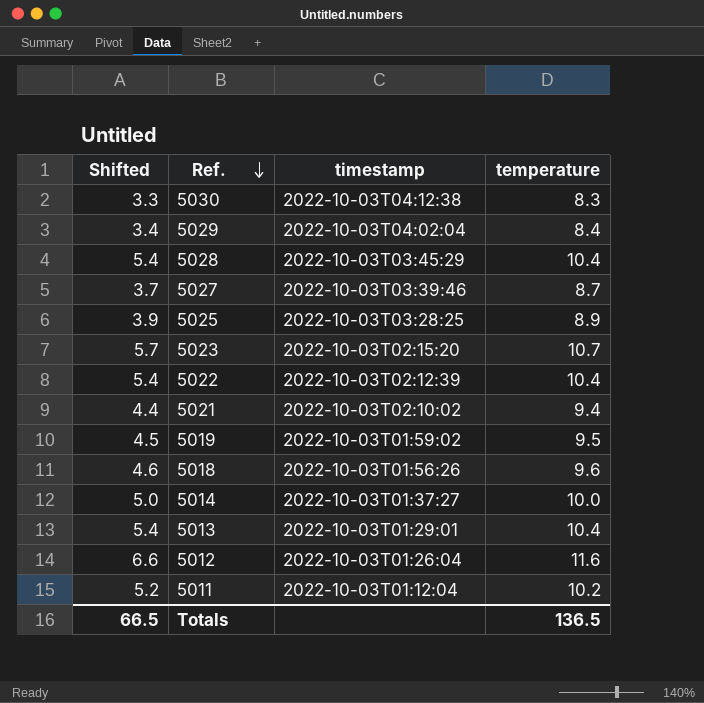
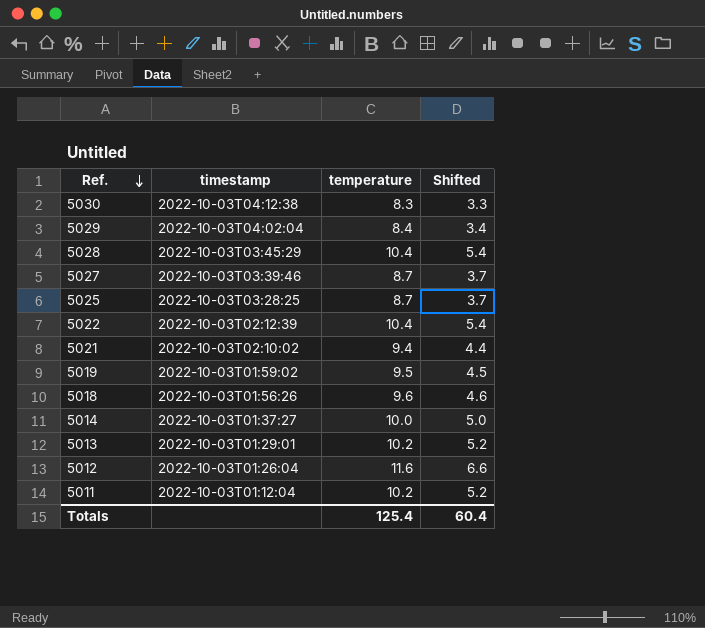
column Shifted | position: 1 -> 4
row 5023: 5.7 | 2022-10-03T02:15:20 | 10.7 -> none
5025 | temperature: 8.9 -> 8.7
5025 | Shifted: 3.9 -> 3.7
5013 | temperature: 10.4 -> 10.2
5013 | Shifted: 5.4 -> 5.2
Totals | temperature: 136.5 -> 125.4
Totals | Shifted: 66.5 -> 60.4

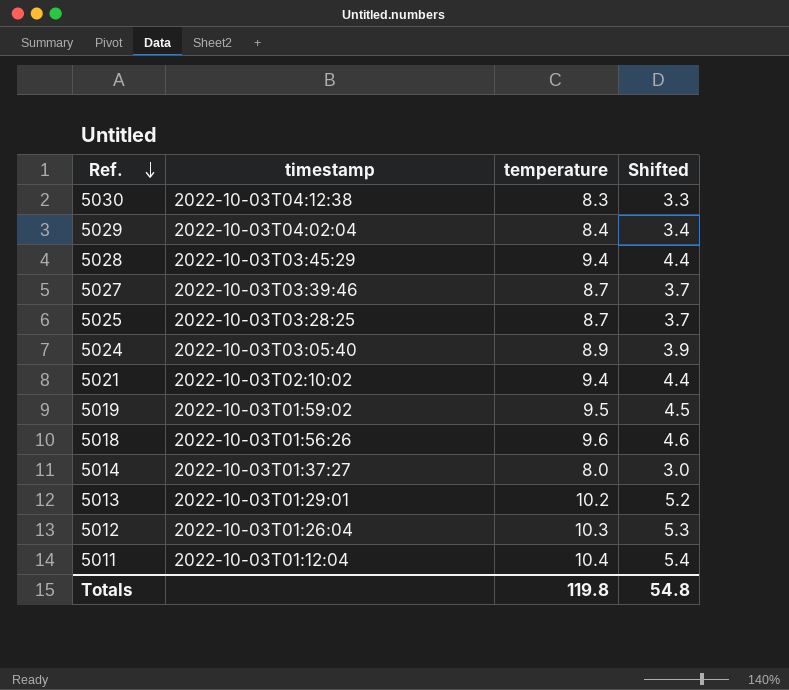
row 5022: 2022-10-03T02:12:39 | 10.4 | 5.4 -> none
5028 | temperature: 10.4 -> 9.4
5028 | Shifted: 5.4 -> 4.4
row 5024: none -> 2022-10-03T03:05:40 | 8.9 | 3.9
5014 | temperature: 10.0 -> 8.0
5014 | Shifted: 5.0 -> 3.0
5012 | temperature: 11.6 -> 10.3
5012 | Shifted: 6.6 -> 5.3
5011 | temperature: 10.2 -> 10.4
5011 | Shifted: 5.2 -> 5.4
Totals | temperature: 125.4 -> 119.8
Totals | Shifted: 60.4 -> 54.8

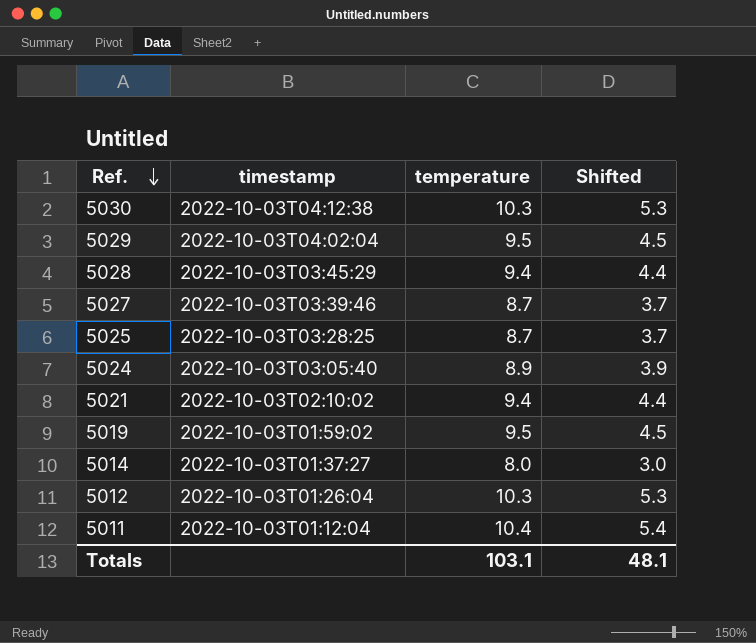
row 5018: 2022-10-03T01:56:26 | 9.6 | 4.6 -> none
row 5013: 2022-10-03T01:29:01 | 10.2 | 5.2 -> none
5030 | temperature: 8.3 -> 10.3
5030 | Shifted: 3.3 -> 5.3
5029 | temperature: 8.4 -> 9.5
5029 | Shifted: 3.4 -> 4.5
Totals | temperature: 119.8 -> 103.1
Totals | Shifted: 54.8 -> 48.1

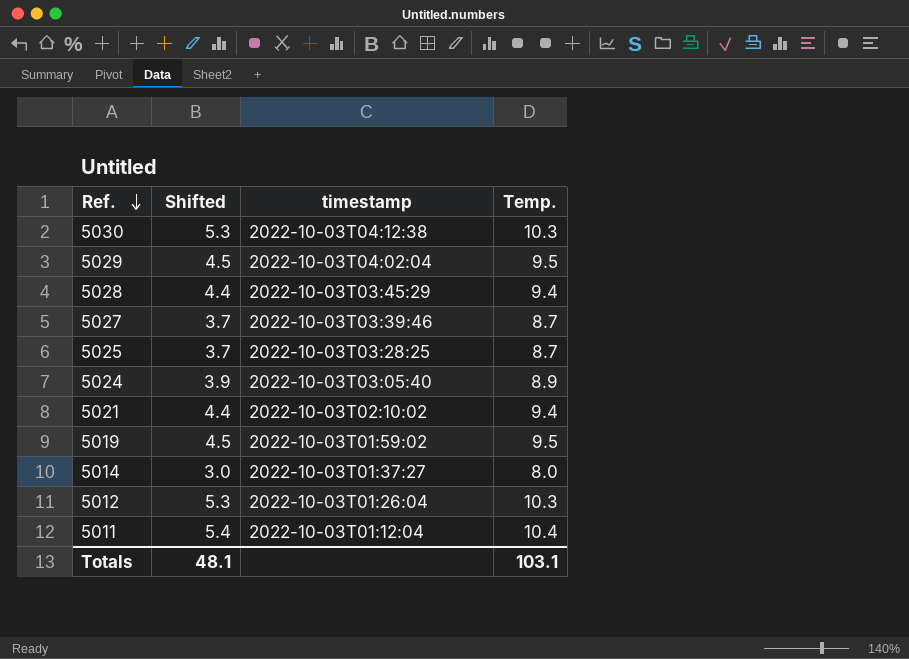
column Shifted | position: 4 -> 2
column name: temperature -> Temp.

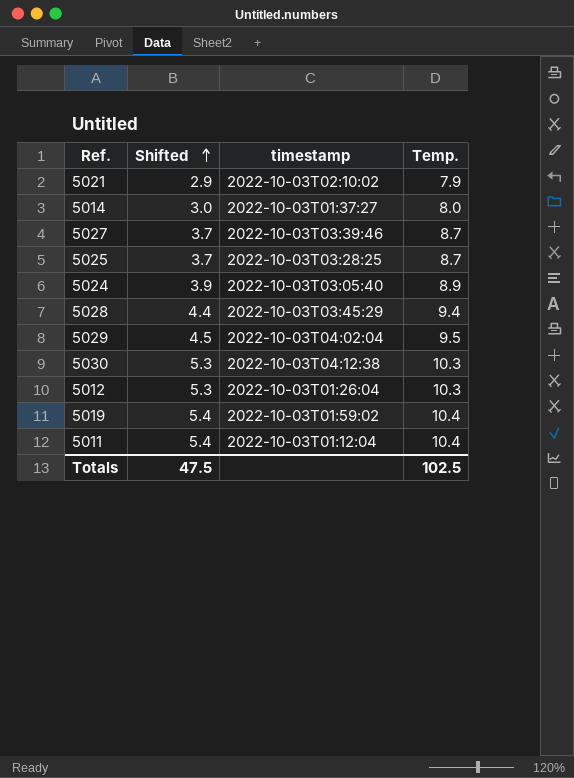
row order: Ref. descending -> Shifted ascending
5021 | Shifted: 4.4 -> 2.9
5021 | Temp.: 9.4 -> 7.9
5019 | Shifted: 4.5 -> 5.4
5019 | Temp.: 9.5 -> 10.4
Totals | Shifted: 48.1 -> 47.5
Totals | Temp.: 103.1 -> 102.5

